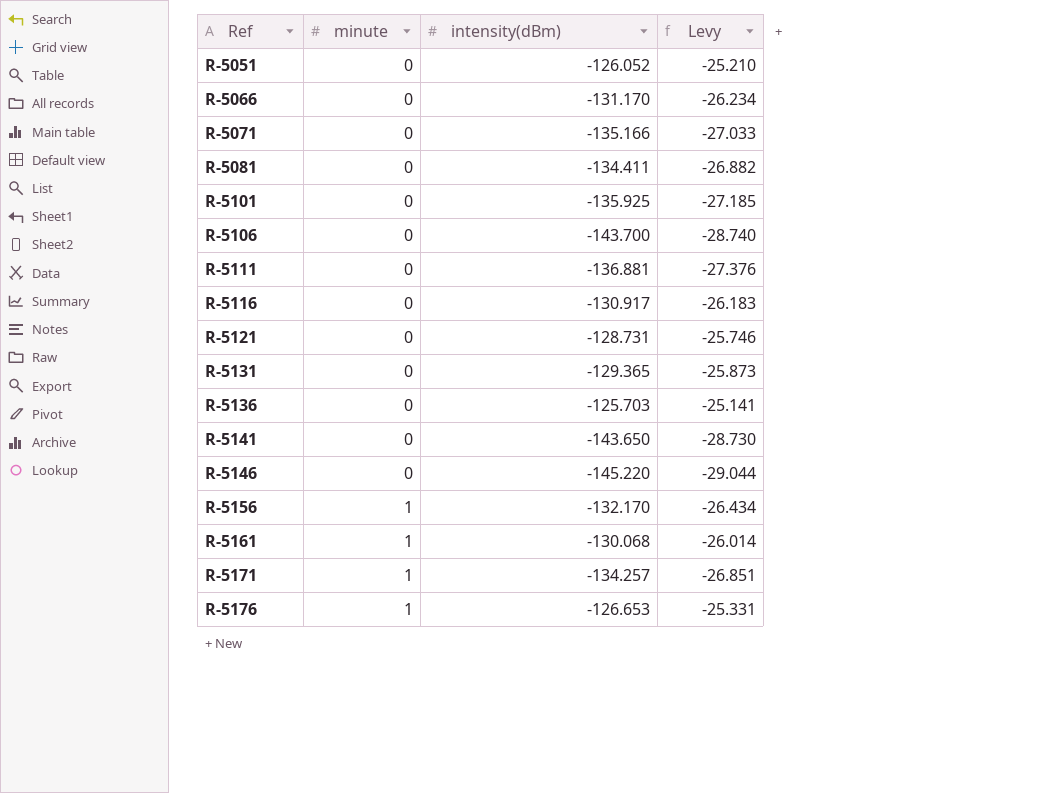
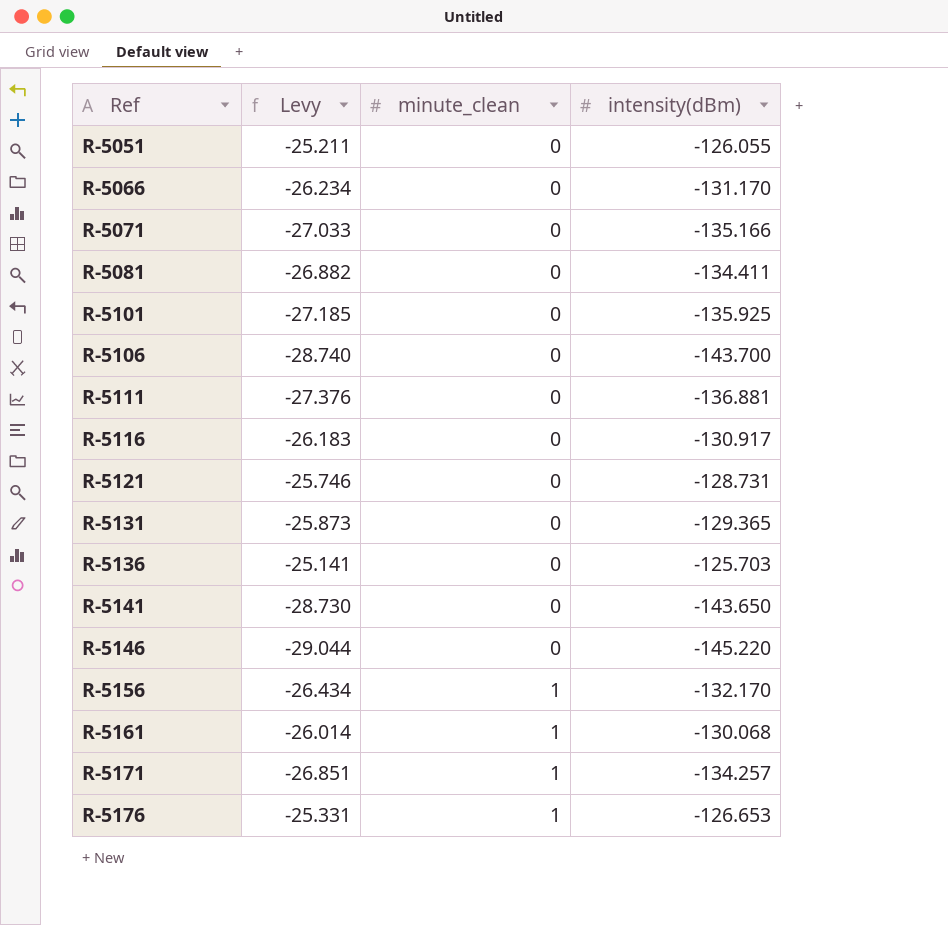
column Levy | position: 4 -> 2
column name: minute -> minute_clean
R-5051 | Levy: -25.210 -> -25.211
R-5051 | intensity(dBm): -126.052 -> -126.055

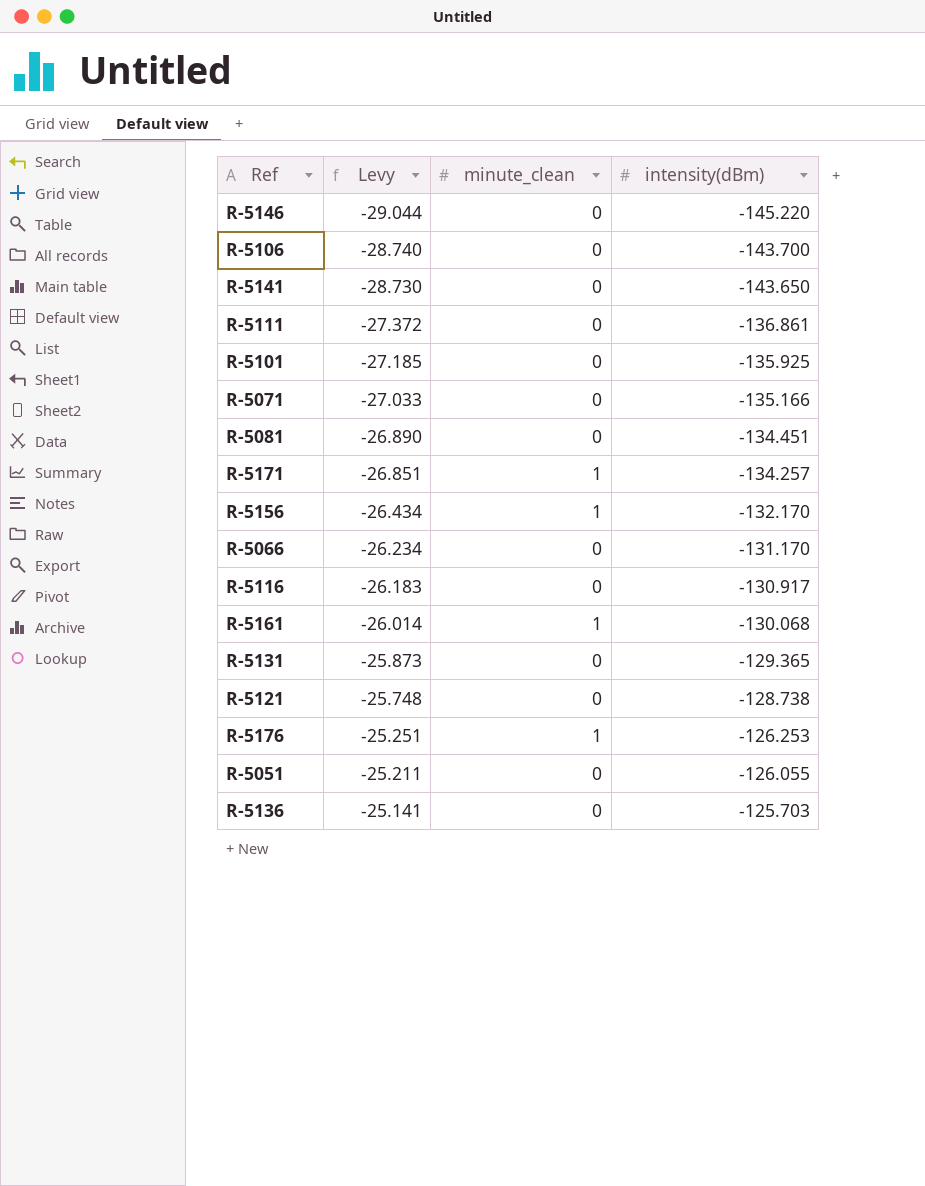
row order: Ref ascending -> Levy ascending
R-5111 | Levy: -27.376 -> -27.372
R-5111 | intensity(dBm): -136.881 -> -136.861
R-5081 | Levy: -26.882 -> -26.890
R-5081 | intensity(dBm): -134.411 -> -134.451
R-5121 | Levy: -25.746 -> -25.748
R-5121 | intensity(dBm): -128.731 -> -128.738
R-5176 | Levy: -25.331 -> -25.251
R-5176 | intensity(dBm): -126.653 -> -126.253

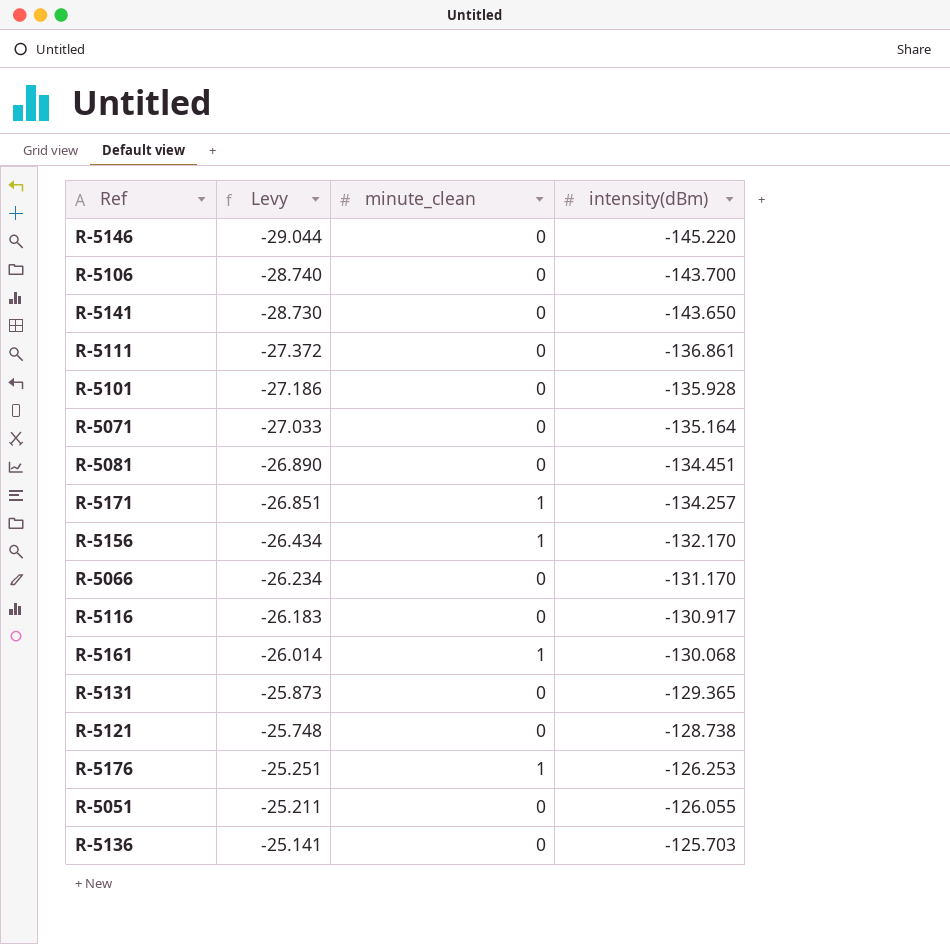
R-5101 | Levy: -27.185 -> -27.186
R-5101 | intensity(dBm): -135.925 -> -135.928
R-5071 | intensity(dBm): -135.166 -> -135.164

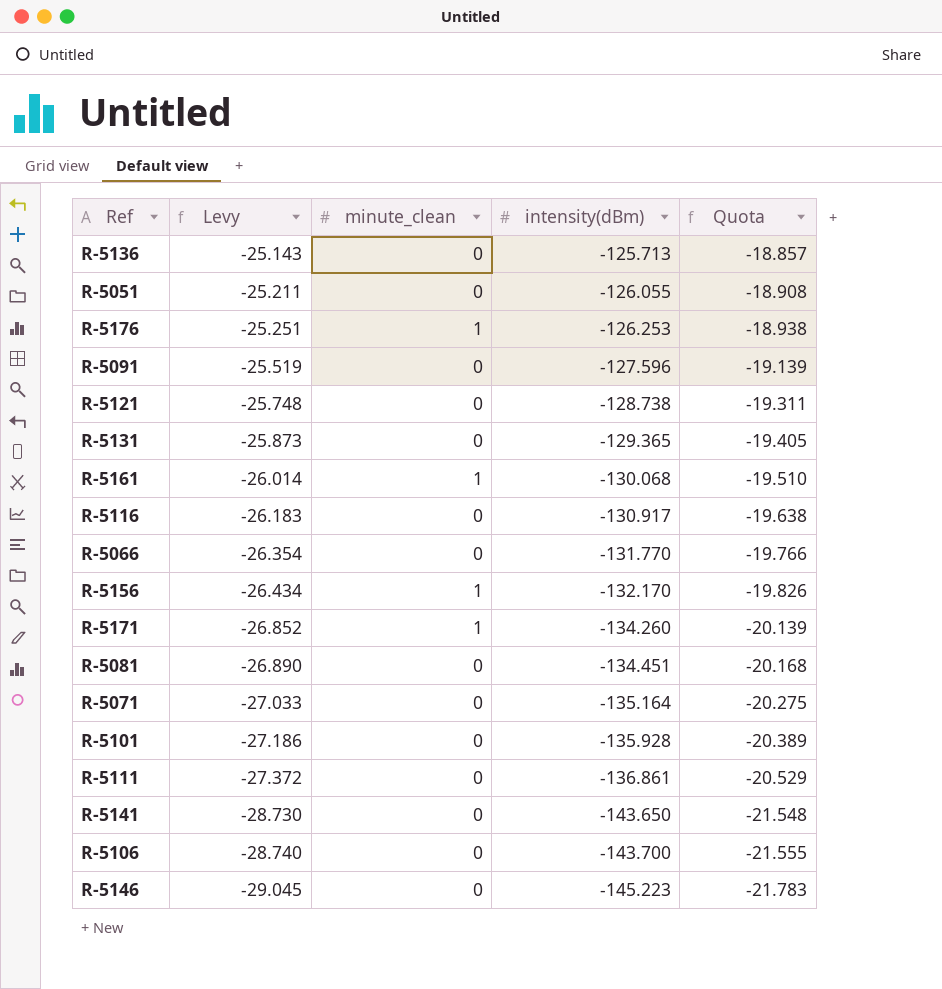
row order: Levy ascending -> Levy descending
column Quota | formula: none -> [intensity(dBm)] * 0.15
R-5136 | Levy: -25.141 -> -25.143
R-5136 | intensity(dBm): -125.703 -> -125.713
row R-5091: none -> -25.519 | 0 | -127.596 | -19.139
R-5066 | Levy: -26.234 -> -26.354
R-5066 | intensity(dBm): -131.170 -> -131.770
R-5171 | Levy: -26.851 -> -26.852
R-5171 | intensity(dBm): -134.257 -> -134.260
R-5146 | Levy: -29.044 -> -29.045
R-5146 | intensity(dBm): -145.220 -> -145.223

